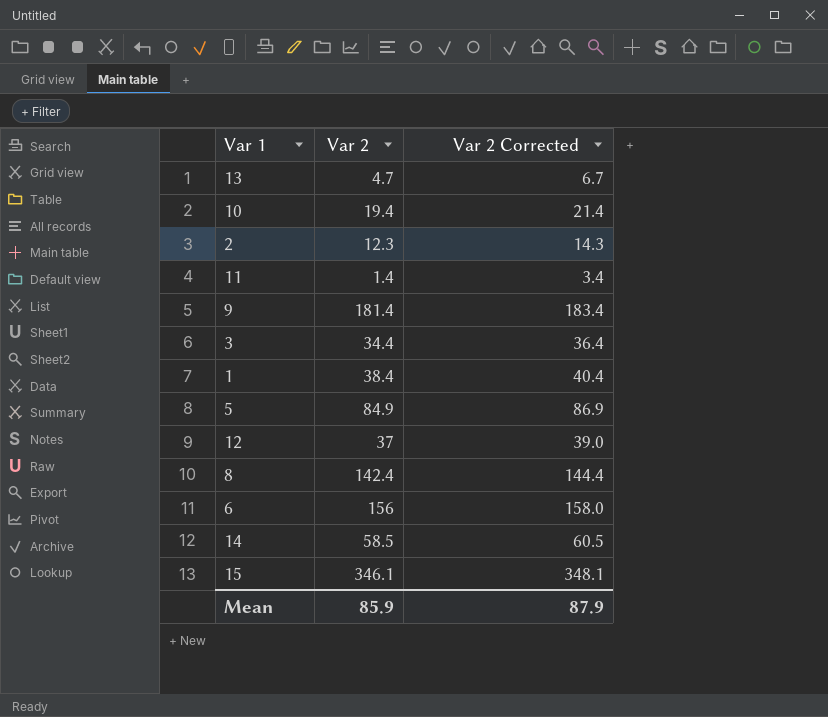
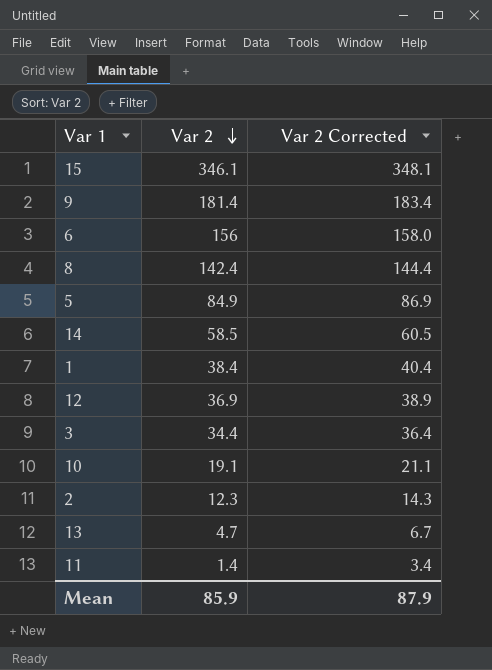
row order: none -> Var 2 descending
12 | Var 2: 37 -> 36.9
12 | Var 2 Corrected: 39.0 -> 38.9
10 | Var 2: 19.4 -> 19.1
10 | Var 2 Corrected: 21.4 -> 21.1

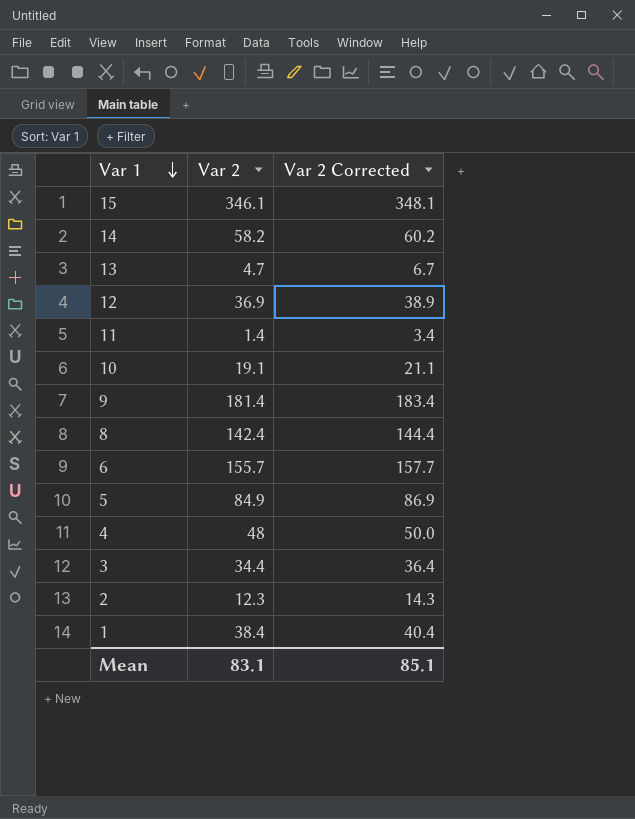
row order: Var 2 descending -> Var 1 descending
14 | Var 2: 58.5 -> 58.2
14 | Var 2 Corrected: 60.5 -> 60.2
6 | Var 2: 156 -> 155.7
6 | Var 2 Corrected: 158.0 -> 157.7
row 4: none -> 48 | 50.0
Mean | Var 2: 85.9 -> 83.1
Mean | Var 2 Corrected: 87.9 -> 85.1

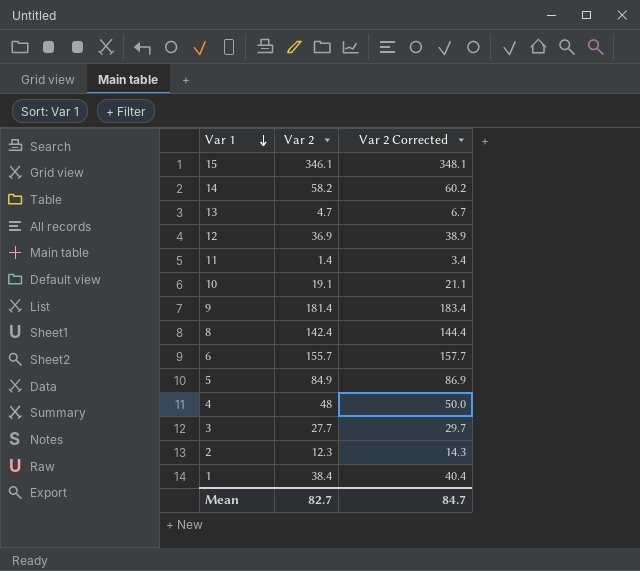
3 | Var 2: 34.4 -> 27.7
3 | Var 2 Corrected: 36.4 -> 29.7
Mean | Var 2: 83.1 -> 82.7
Mean | Var 2 Corrected: 85.1 -> 84.7

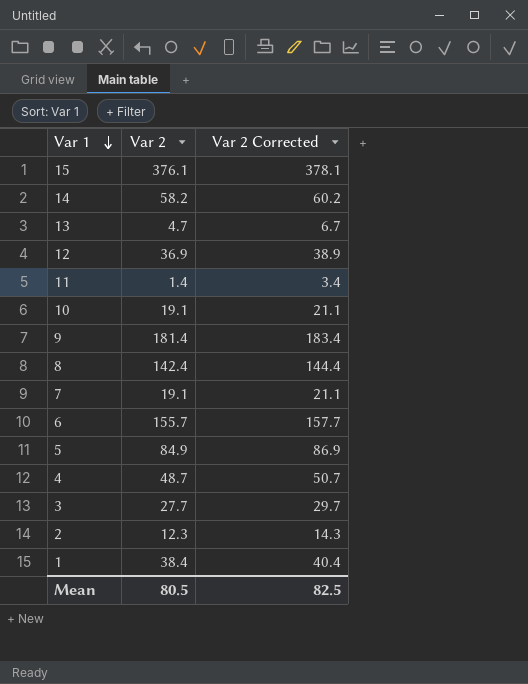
15 | Var 2: 346.1 -> 376.1
15 | Var 2 Corrected: 348.1 -> 378.1
row 7: none -> 19.1 | 21.1
4 | Var 2: 48 -> 48.7
4 | Var 2 Corrected: 50.0 -> 50.7
Mean | Var 2: 82.7 -> 80.5
Mean | Var 2 Corrected: 84.7 -> 82.5

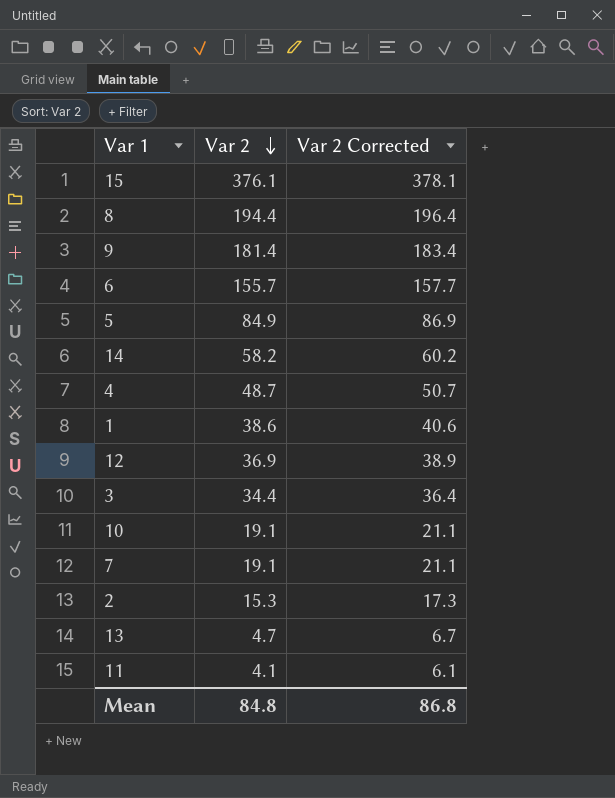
row order: Var 1 descending -> Var 2 descending
8 | Var 2: 142.4 -> 194.4
8 | Var 2 Corrected: 144.4 -> 196.4
1 | Var 2: 38.4 -> 38.6
1 | Var 2 Corrected: 40.4 -> 40.6
3 | Var 2: 27.7 -> 34.4
3 | Var 2 Corrected: 29.7 -> 36.4
2 | Var 2: 12.3 -> 15.3
2 | Var 2 Corrected: 14.3 -> 17.3
11 | Var 2: 1.4 -> 4.1
11 | Var 2 Corrected: 3.4 -> 6.1
Mean | Var 2: 80.5 -> 84.8
Mean | Var 2 Corrected: 82.5 -> 86.8

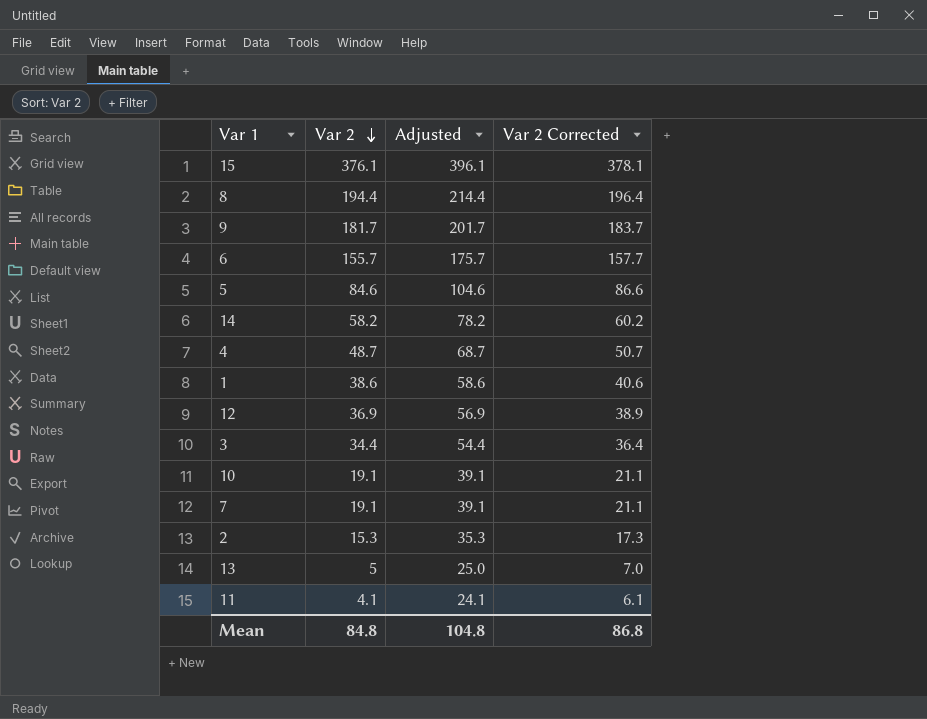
column Adjusted | formula: none -> [Var 2] + 20
9 | Var 2: 181.4 -> 181.7
9 | Var 2 Corrected: 183.4 -> 183.7
5 | Var 2: 84.9 -> 84.6
5 | Var 2 Corrected: 86.9 -> 86.6
13 | Var 2: 4.7 -> 5
13 | Var 2 Corrected: 6.7 -> 7.0

